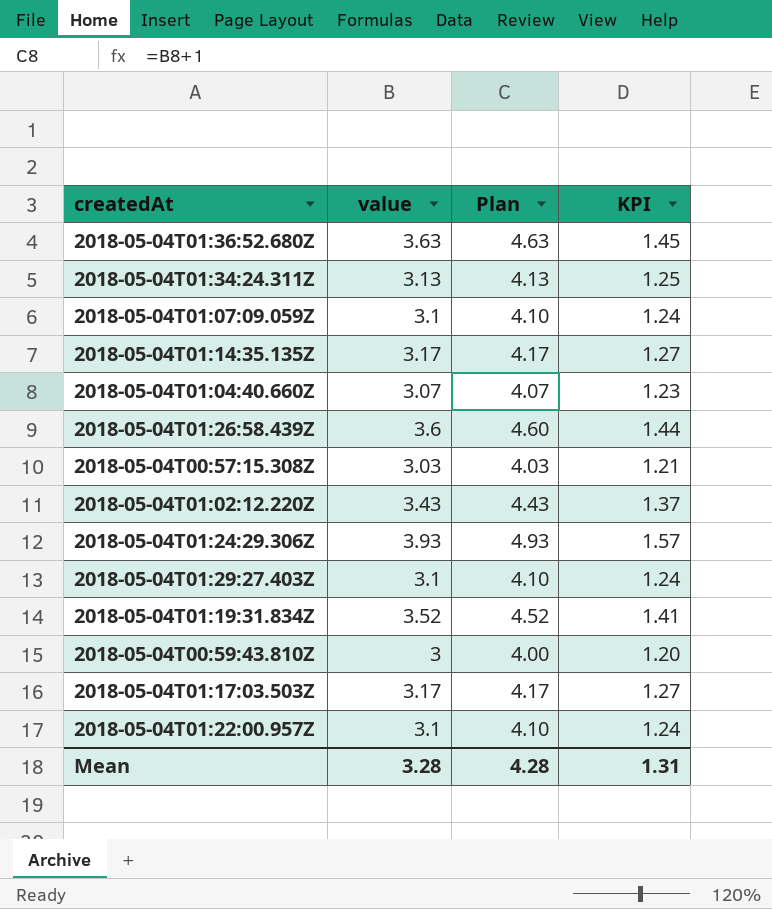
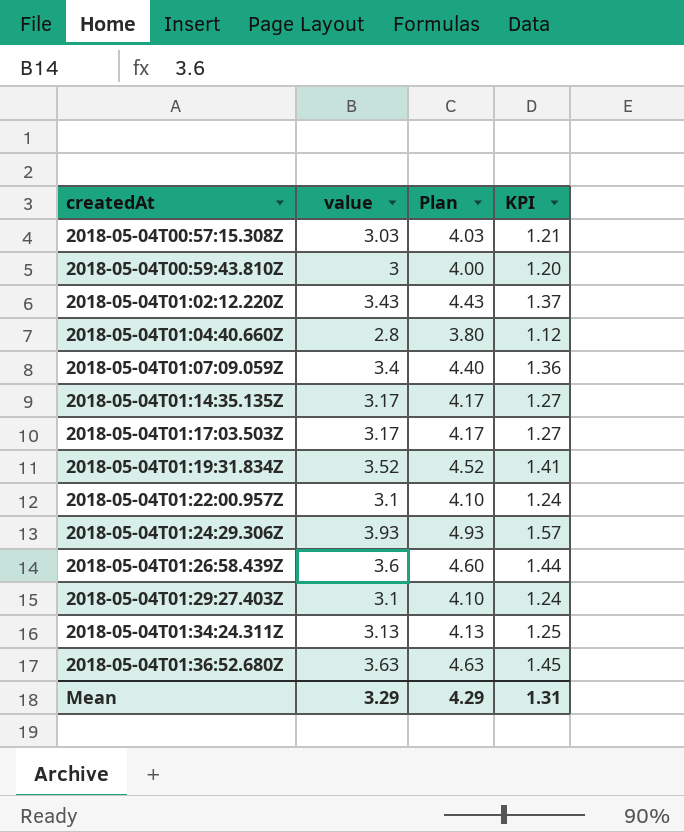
row order: none -> createdAt ascending
2018-05-04T01:04:40.660Z | value: 3.07 -> 2.8
2018-05-04T01:04:40.660Z | Plan: 4.07 -> 3.80
2018-05-04T01:04:40.660Z | KPI: 1.23 -> 1.12
2018-05-04T01:07:09.059Z | value: 3.1 -> 3.4
2018-05-04T01:07:09.059Z | Plan: 4.10 -> 4.40
2018-05-04T01:07:09.059Z | KPI: 1.24 -> 1.36
Mean | value: 3.28 -> 3.29
Mean | Plan: 4.28 -> 4.29

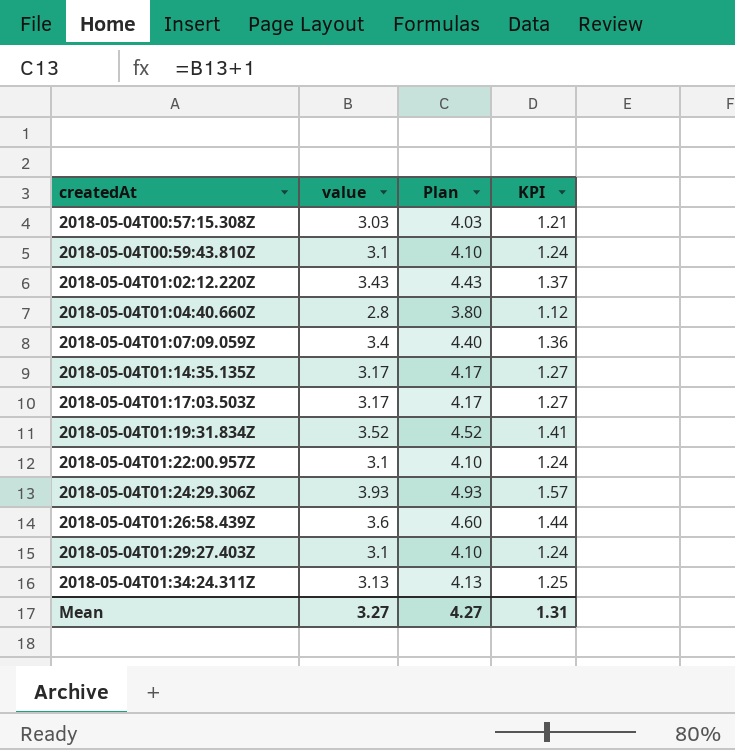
row 2018-05-04T01:36:52.680Z: 3.63 | 4.63 | 1.45 -> none
2018-05-04T00:59:43.810Z | value: 3 -> 3.1
2018-05-04T00:59:43.810Z | Plan: 4.00 -> 4.10
2018-05-04T00:59:43.810Z | KPI: 1.20 -> 1.24
Mean | value: 3.29 -> 3.27
Mean | Plan: 4.29 -> 4.27

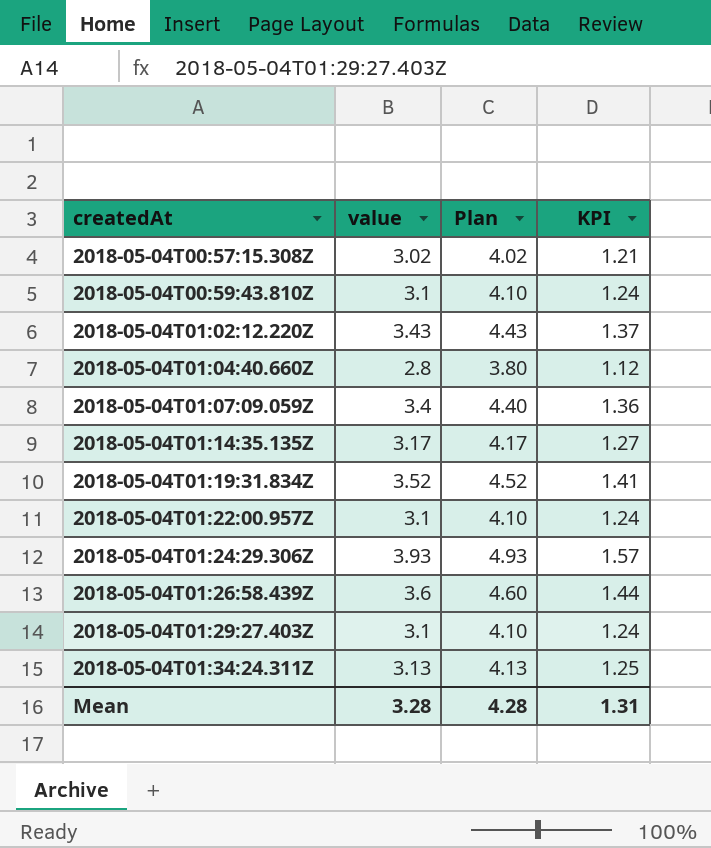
row 2018-05-04T01:17:03.503Z: 3.17 | 4.17 | 1.27 -> none
2018-05-04T00:57:15.308Z | value: 3.03 -> 3.02
2018-05-04T00:57:15.308Z | Plan: 4.03 -> 4.02
Mean | value: 3.27 -> 3.28
Mean | Plan: 4.27 -> 4.28

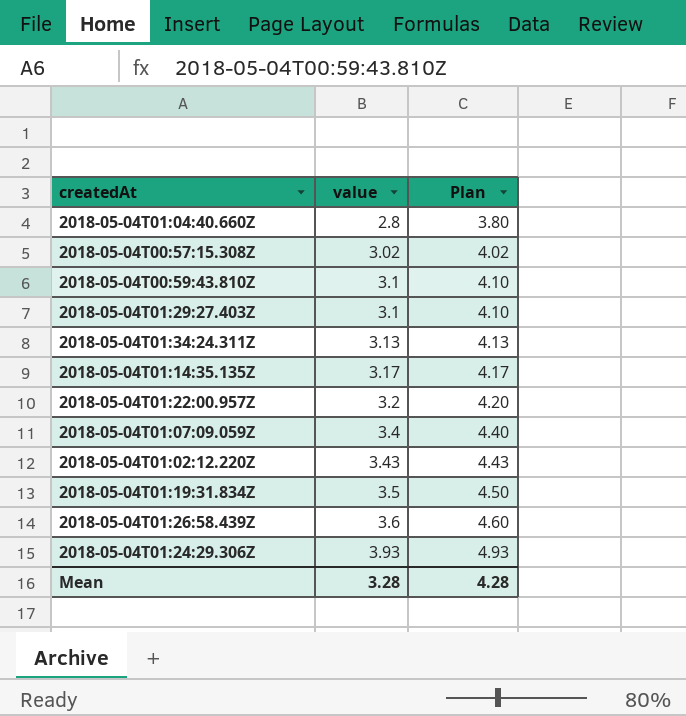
row order: createdAt ascending -> value ascending
column KPI | formula: [value] * 0.4 -> none
2018-05-04T01:22:00.957Z | value: 3.1 -> 3.2
2018-05-04T01:22:00.957Z | Plan: 4.10 -> 4.20
2018-05-04T01:19:31.834Z | value: 3.52 -> 3.5
2018-05-04T01:19:31.834Z | Plan: 4.52 -> 4.50

